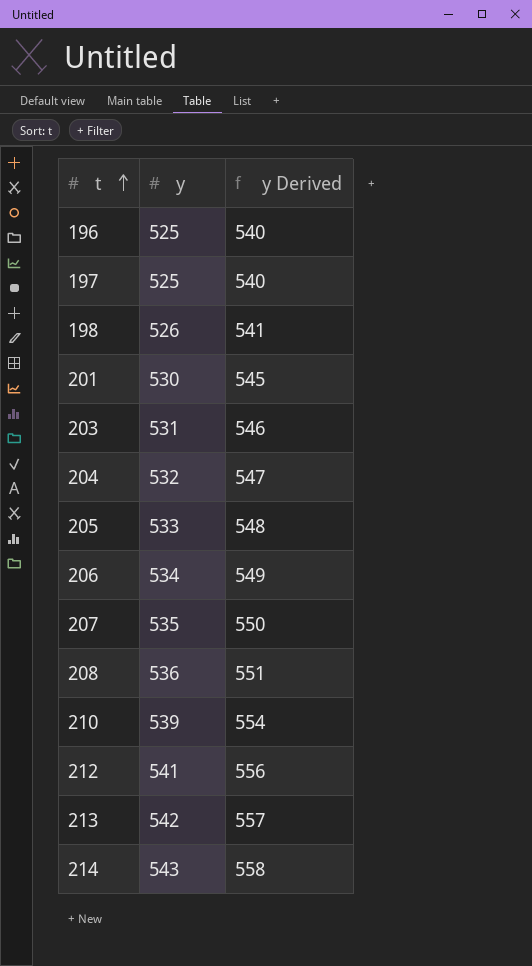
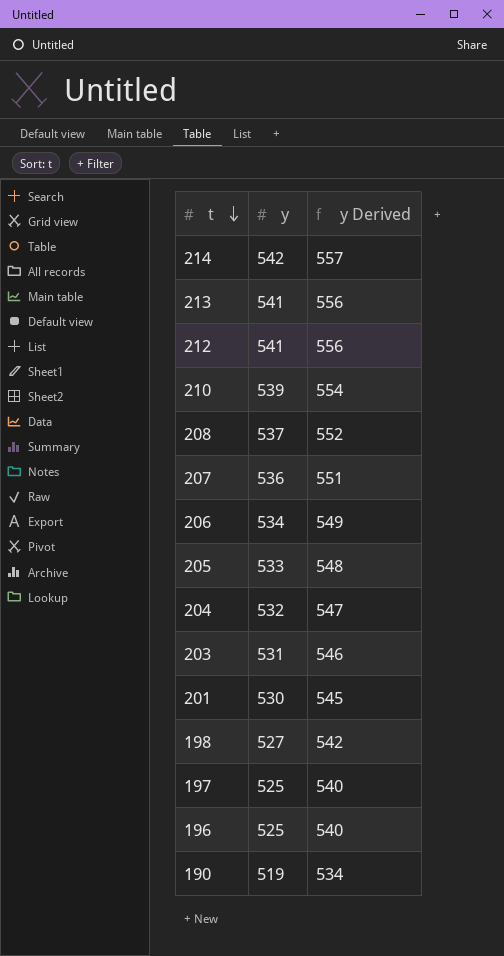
row order: t ascending -> t descending
214 | y: 543 -> 542
214 | y Derived: 558 -> 557
213 | y: 542 -> 541
213 | y Derived: 557 -> 556
208 | y: 536 -> 537
208 | y Derived: 551 -> 552
207 | y: 535 -> 536
207 | y Derived: 550 -> 551
198 | y: 526 -> 527
198 | y Derived: 541 -> 542
row 190: none -> 519 | 534

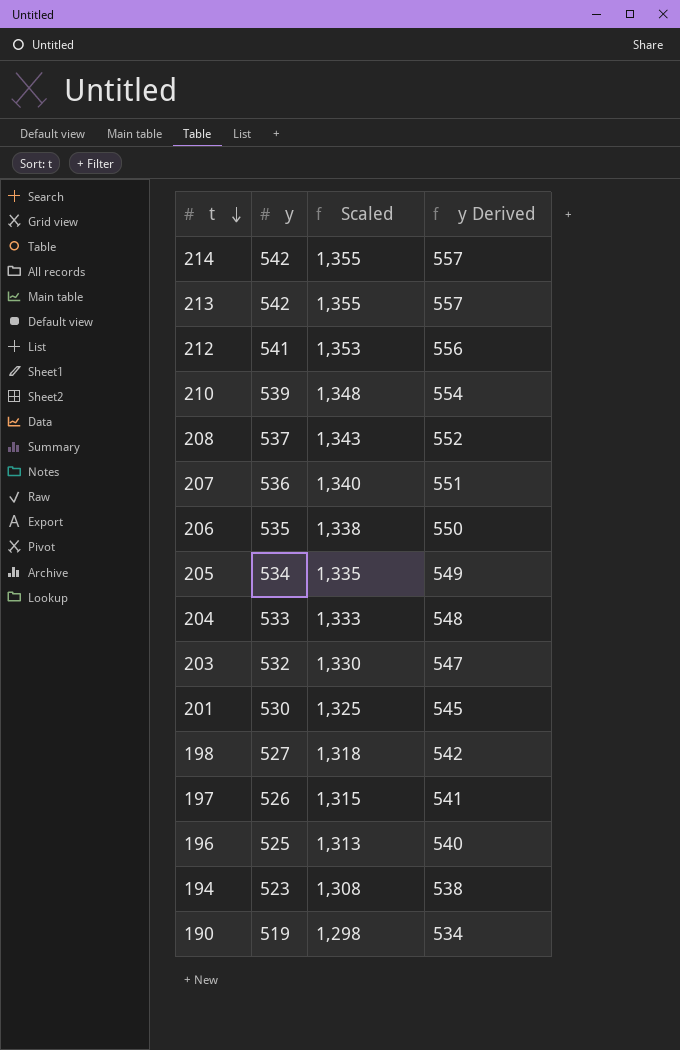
column Scaled | formula: none -> [y] * 2.5
213 | y: 541 -> 542
213 | y Derived: 556 -> 557
206 | y: 534 -> 535
206 | y Derived: 549 -> 550
205 | y: 533 -> 534
205 | y Derived: 548 -> 549
204 | y: 532 -> 533
204 | y Derived: 547 -> 548
203 | y: 531 -> 532
203 | y Derived: 546 -> 547
197 | y: 525 -> 526
197 | y Derived: 540 -> 541
row 194: none -> 523 | 1,308 | 538

